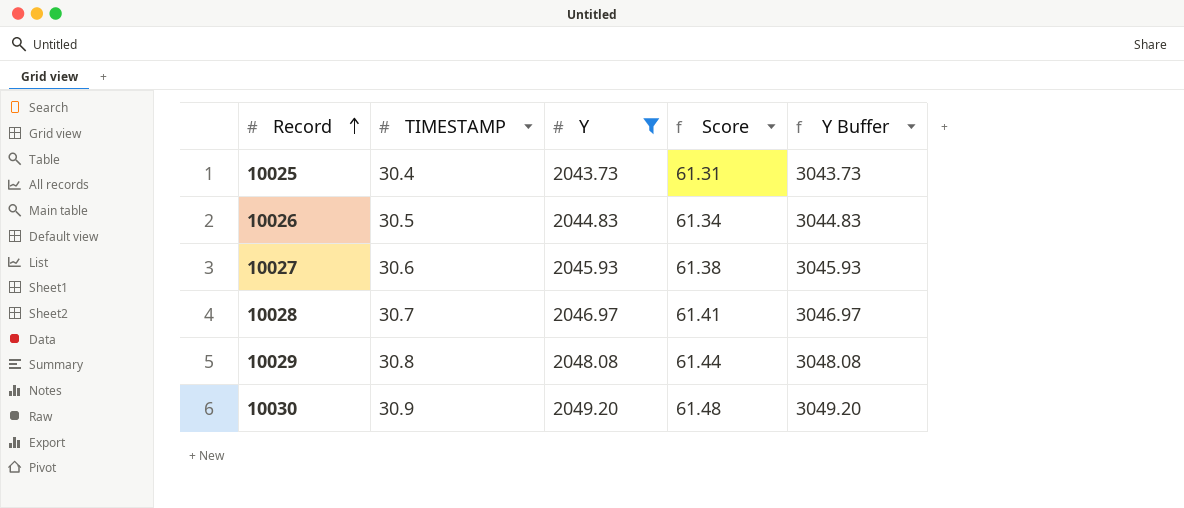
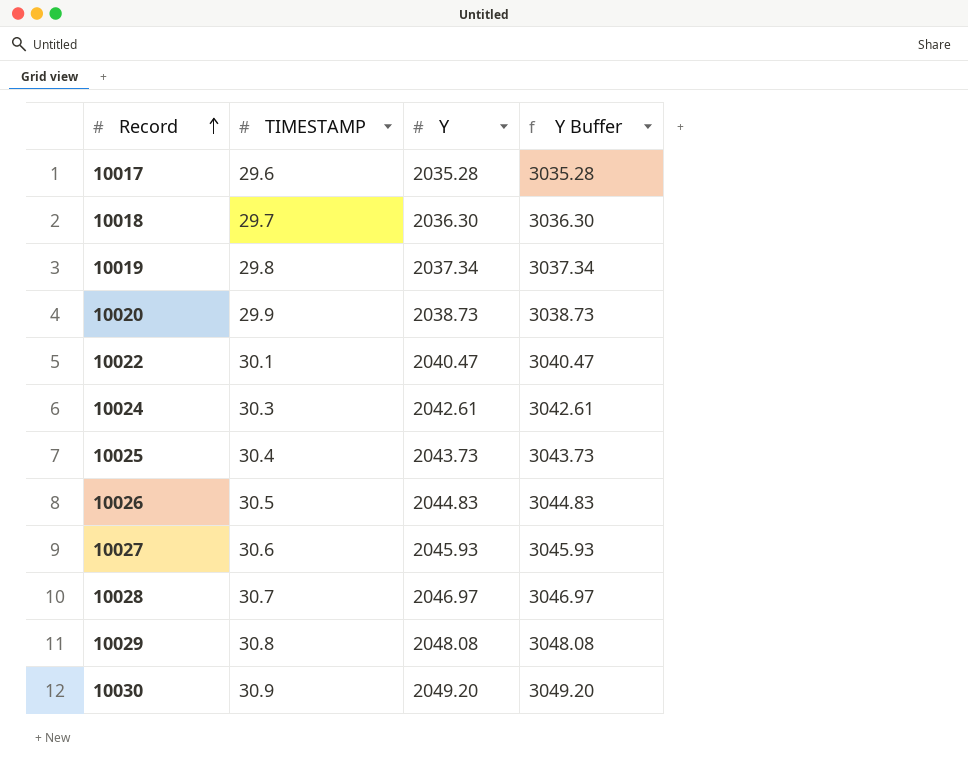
filter: Y >= 2043.73 -> none
column Score | formula: [Y] * 0.03 -> none

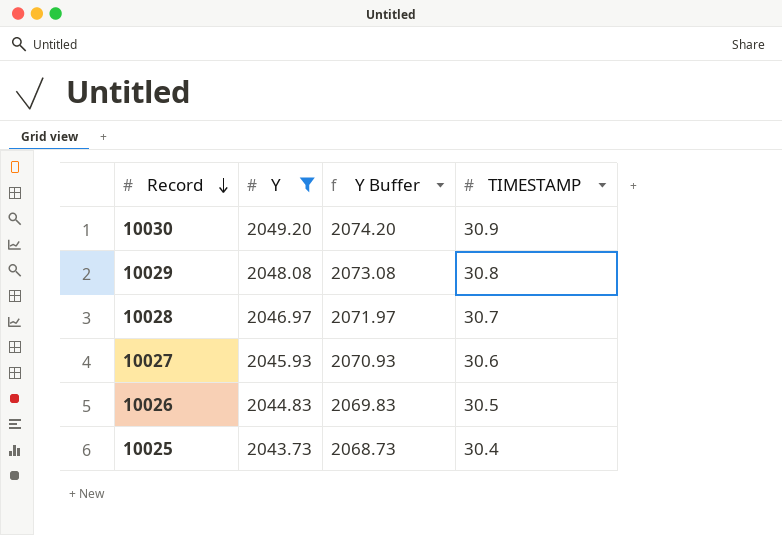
filter: none -> Y >= 2043.73
row order: Record ascending -> Record descending
column Y Buffer | formula: [Y] + 1000 -> [Y] + 25
column TIMESTAMP | position: 2 -> 4

